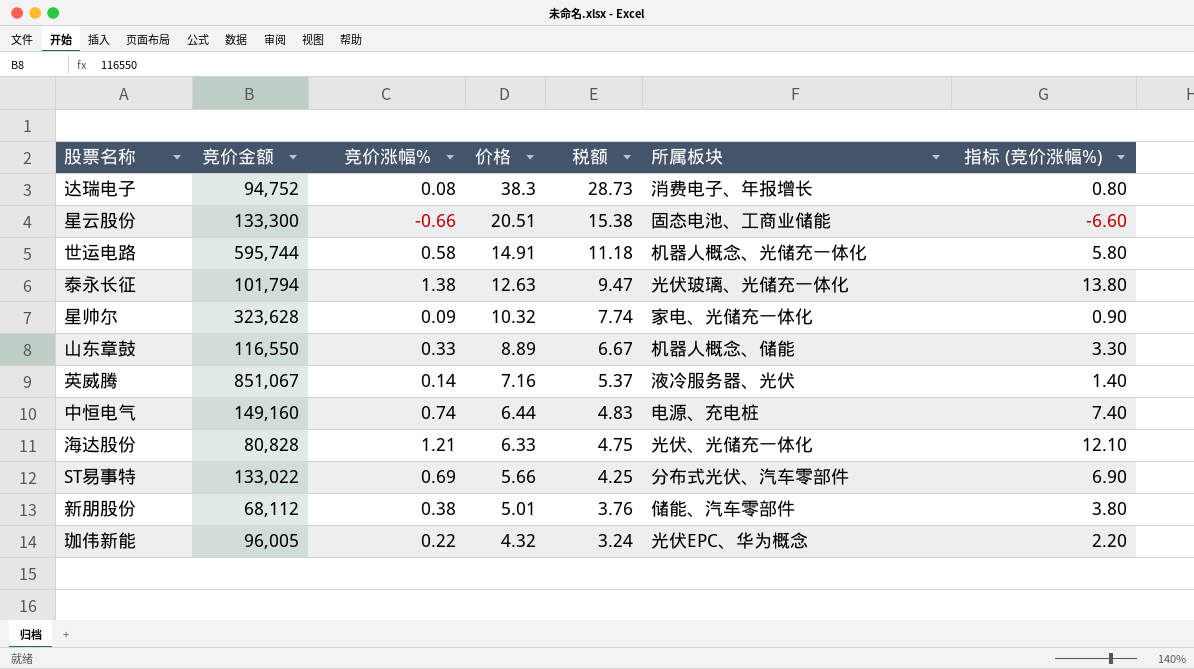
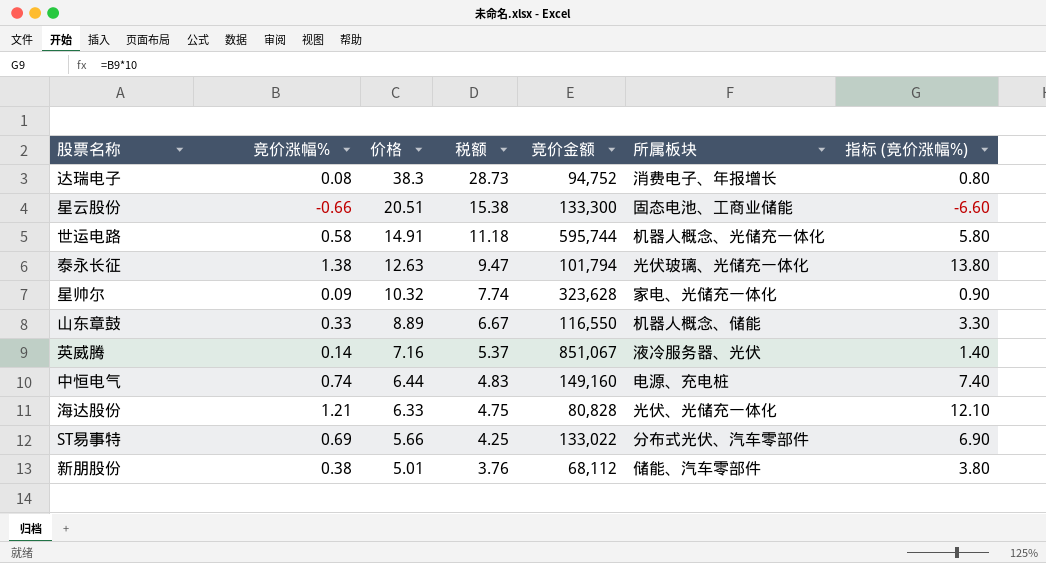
column 竞价金额 | position: 2 -> 5
row 珈伟新能: 96,005 | 0.22 | 4.32 | 3.24 | 光伏EPC、华为概念 | 2.20 -> none

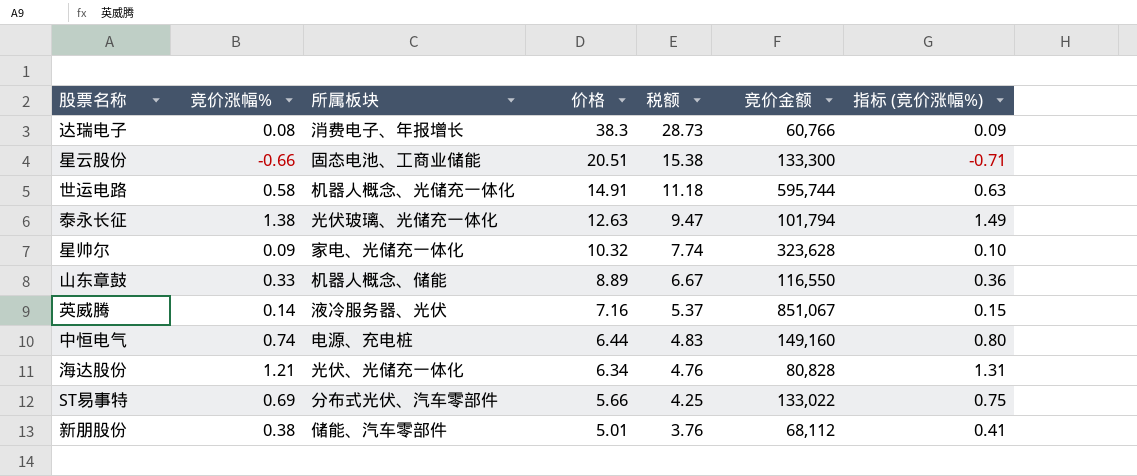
column 所属板块 | position: 6 -> 3
column 指标 (竞价涨幅%) | formula: [竞价涨幅%] * 10 -> [竞价涨幅%] * 1.08
达瑞电子 | 竞价金额: 94,752 -> 60,766
海达股份 | 价格: 6.33 -> 6.34
海达股份 | 税额: 4.75 -> 4.76

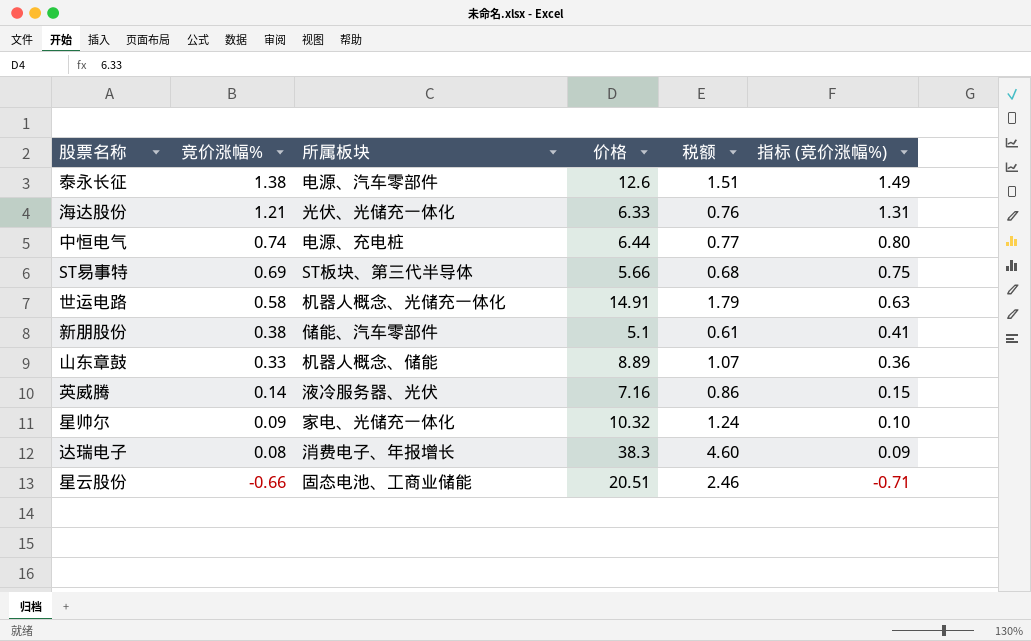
row order: 价格 descending -> 竞价涨幅% descending
column 竞价金额 | position: 6 -> none
column 税额 | formula: [价格] * 0.75 -> [价格] * 0.12
泰永长征 | 所属板块: 光伏玻璃、光储充一体化 -> 电源、汽车零部件
泰永长征 | 价格: 12.63 -> 12.6
海达股份 | 价格: 6.34 -> 6.33
ST易事特 | 所属板块: 分布式光伏、汽车零部件 -> ST板块、第三代半导体
新朋股份 | 价格: 5.01 -> 5.1

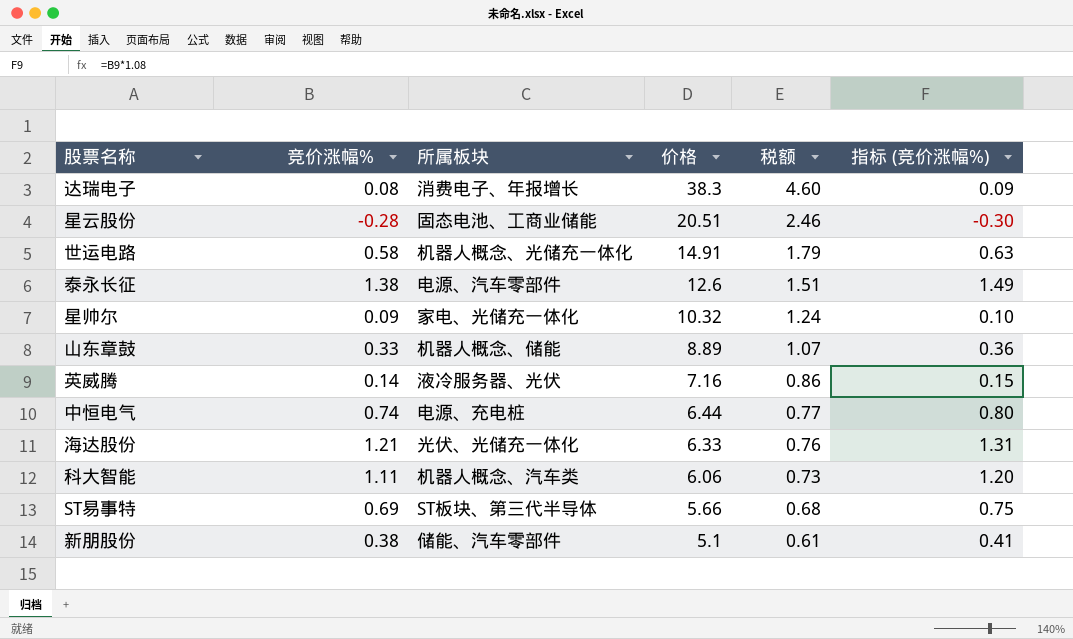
row order: 竞价涨幅% descending -> 价格 descending
星云股份 | 竞价涨幅%: -0.66 -> -0.28
星云股份 | 指标 (竞价涨幅%): -0.71 -> -0.30
row 科大智能: none -> 1.11 | 机器人概念、汽车类 | 6.06 | 0.73 | 1.20

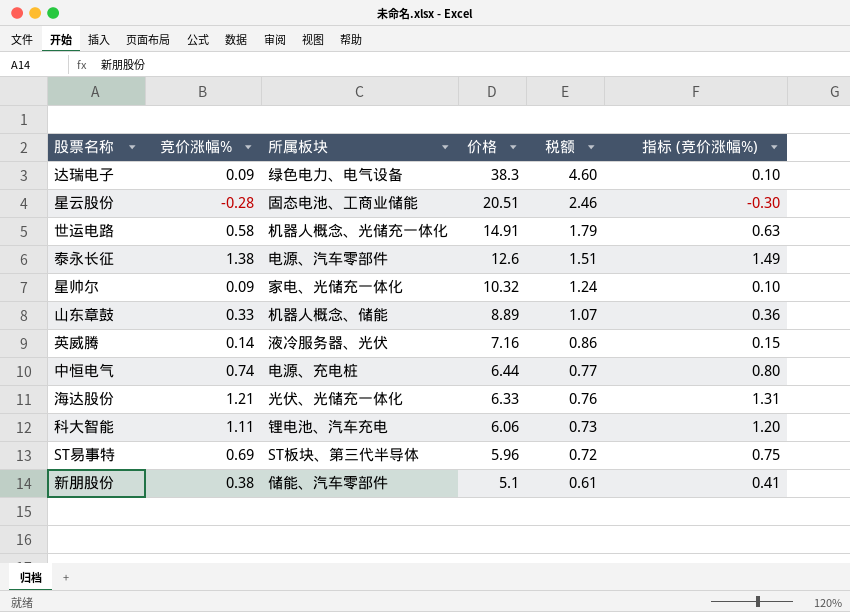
达瑞电子 | 竞价涨幅%: 0.08 -> 0.09
达瑞电子 | 所属板块: 消费电子、年报增长 -> 绿色电力、电气设备
达瑞电子 | 指标 (竞价涨幅%): 0.09 -> 0.10
科大智能 | 所属板块: 机器人概念、汽车类 -> 锂电池、汽车充电
ST易事特 | 价格: 5.66 -> 5.96
ST易事特 | 税额: 0.68 -> 0.72

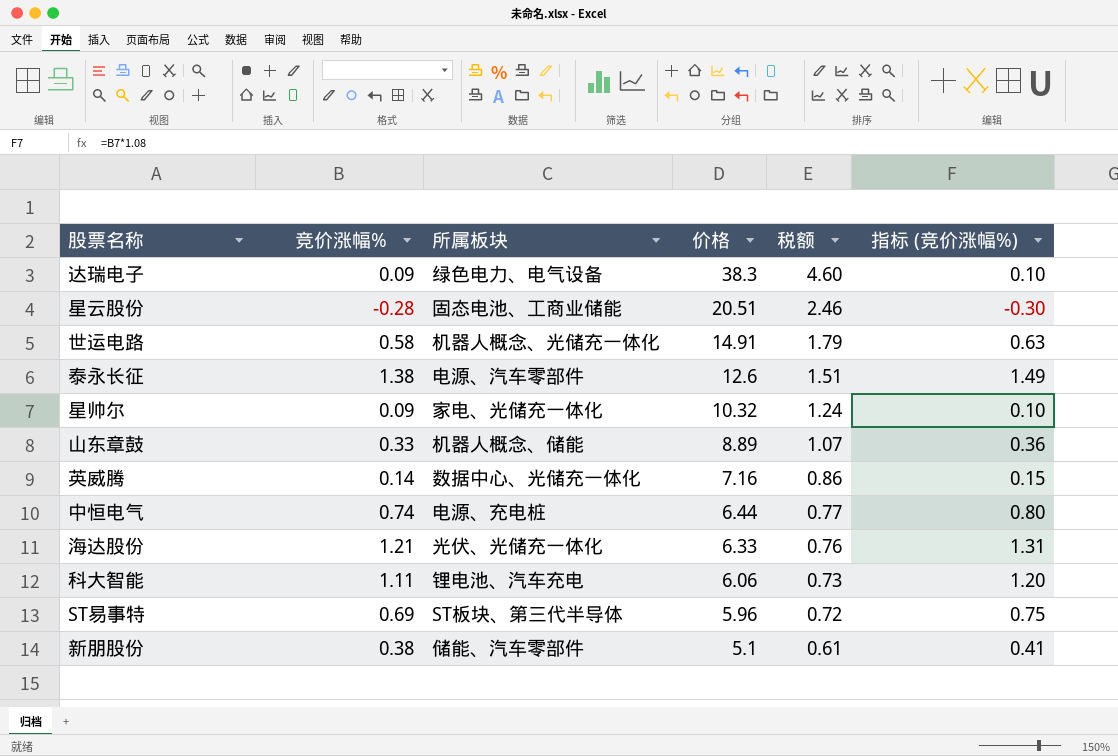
英威腾 | 所属板块: 液冷服务器、光伏 -> 数据中心、光储充一体化

